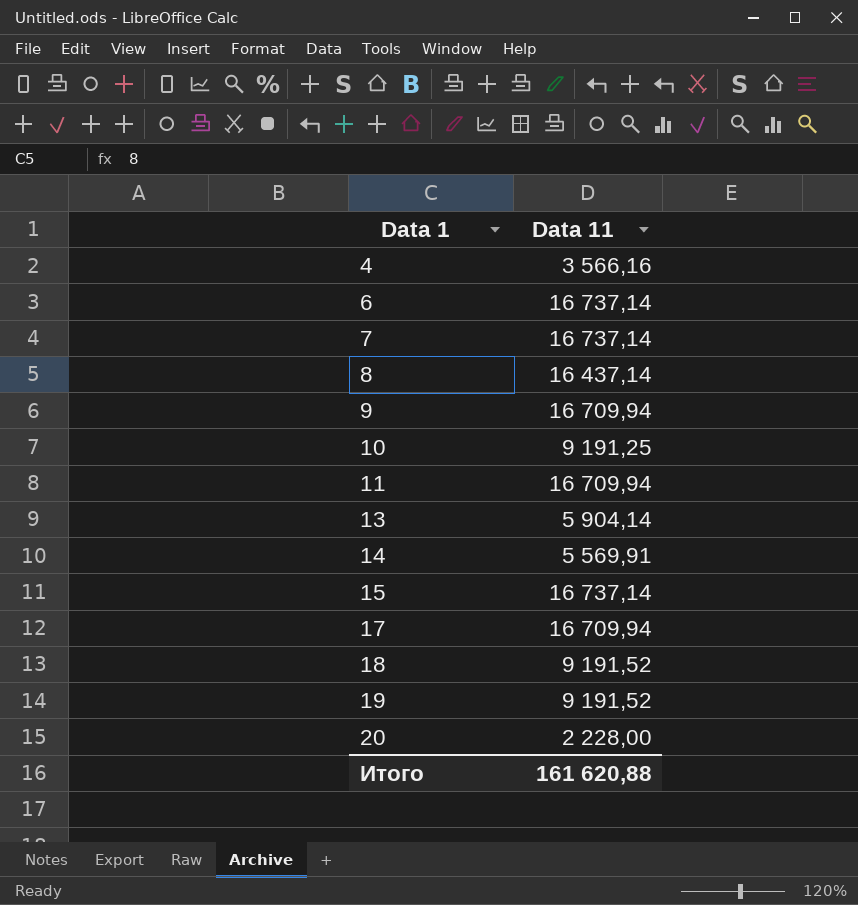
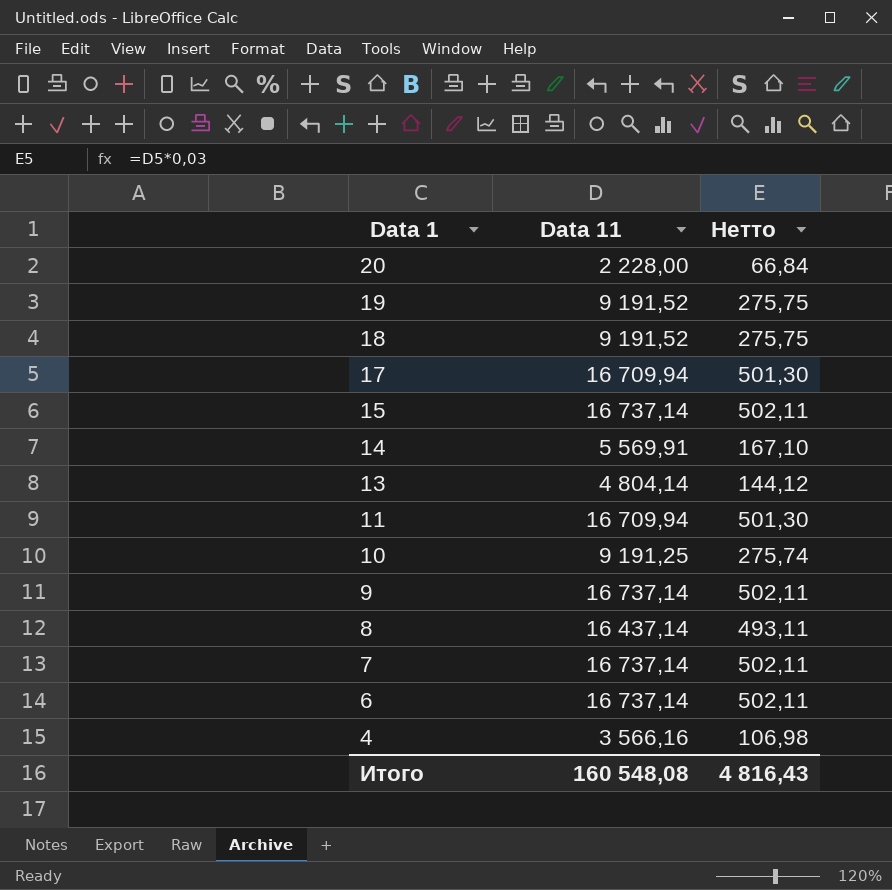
row order: Data 1 ascending -> Data 1 descending
column Нетто | formula: none -> [Data 11] * 0,03
13 | Data 11: 5 904,14 -> 4 804,14
9 | Data 11: 16 709,94 -> 16 737,14
Итого | Data 11: 161 620,88 -> 160 548,08

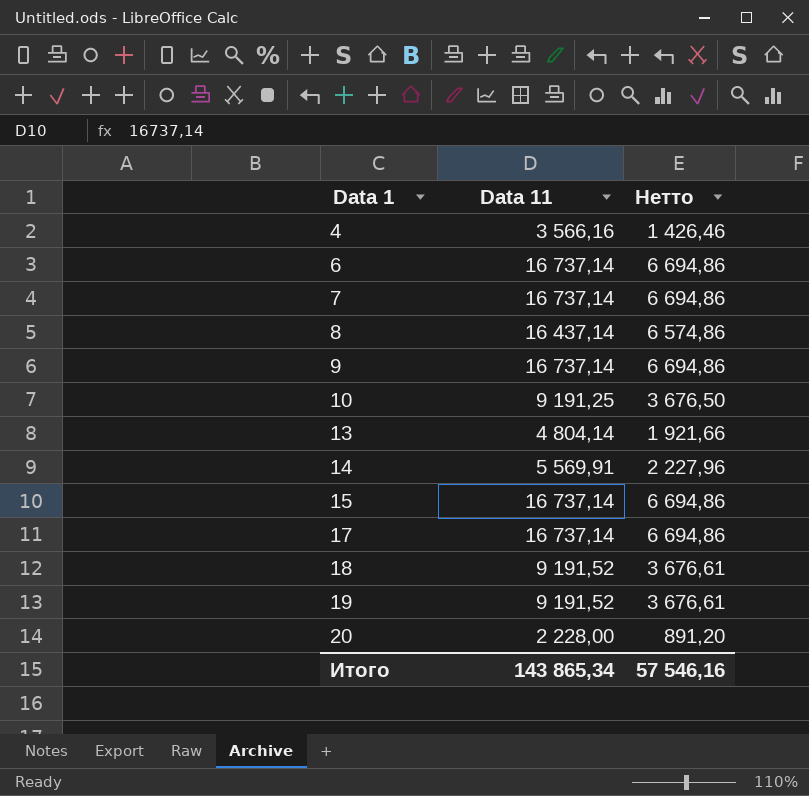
row order: Data 1 descending -> Data 1 ascending
column Нетто | formula: [Data 11] * 0,03 -> [Data 11] * 0,4
row 11: 16 709,94 | 501,30 -> none
17 | Data 11: 16 709,94 -> 16 737,14
Итого | Data 11: 160 548,08 -> 143 865,34
Итого | Нетто: 4 816,43 -> 57 546,16

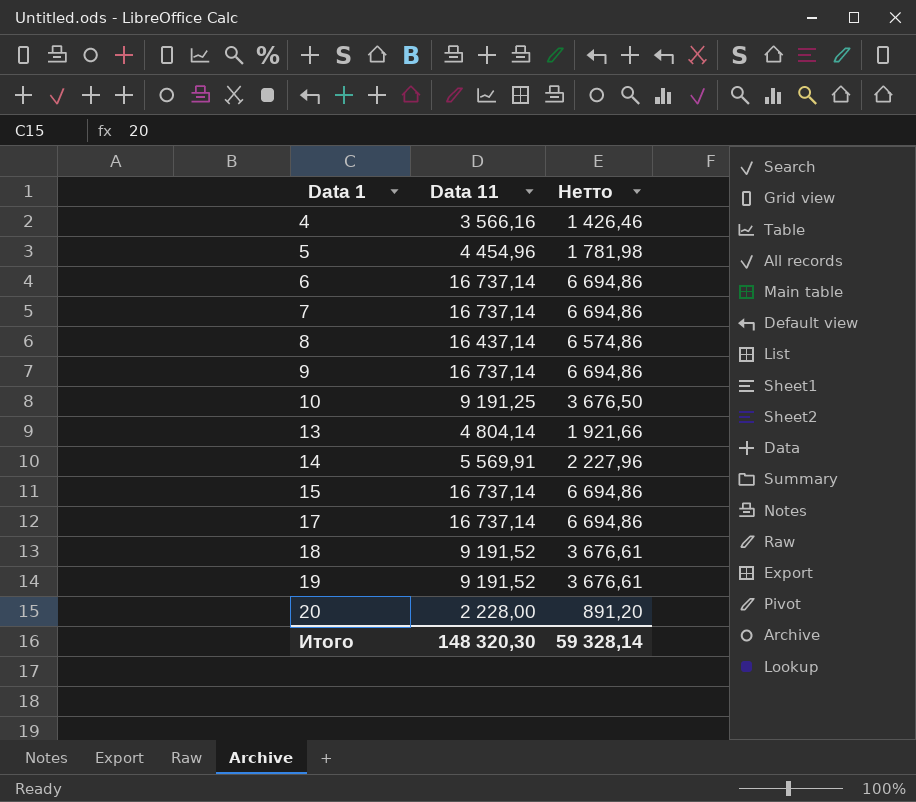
row 5: none -> 4 454,96 | 1 781,98
Итого | Data 11: 143 865,34 -> 148 320,30
Итого | Нетто: 57 546,16 -> 59 328,14

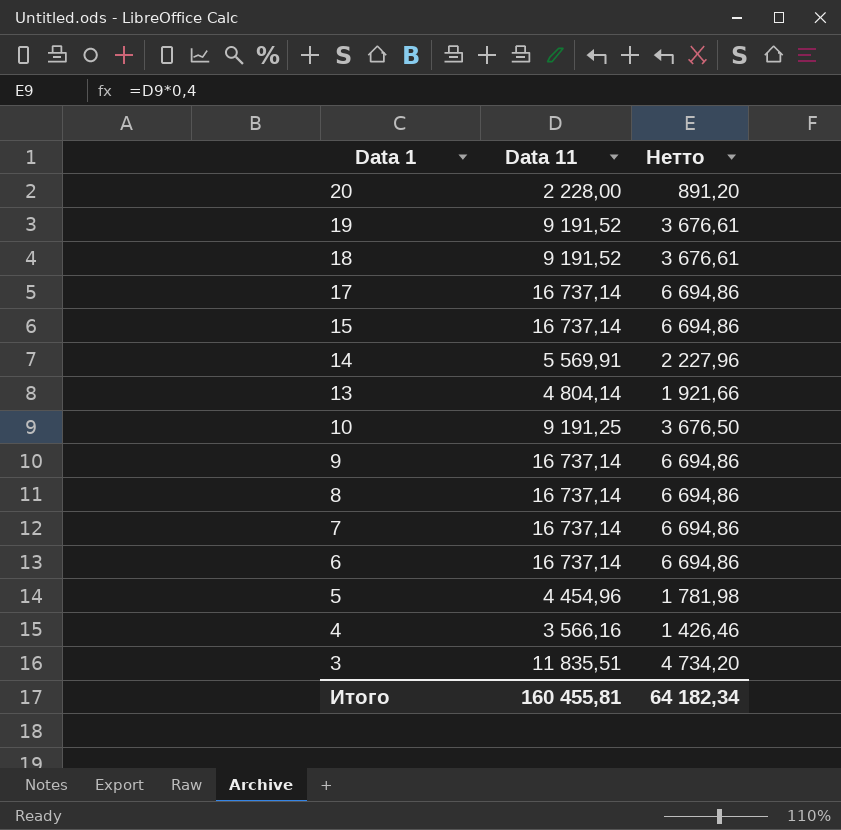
row order: Data 1 ascending -> Data 1 descending
8 | Data 11: 16 437,14 -> 16 737,14
8 | Нетто: 6 574,86 -> 6 694,86
row 3: none -> 11 835,51 | 4 734,20
Итого | Data 11: 148 320,30 -> 160 455,81
Итого | Нетто: 59 328,14 -> 64 182,34

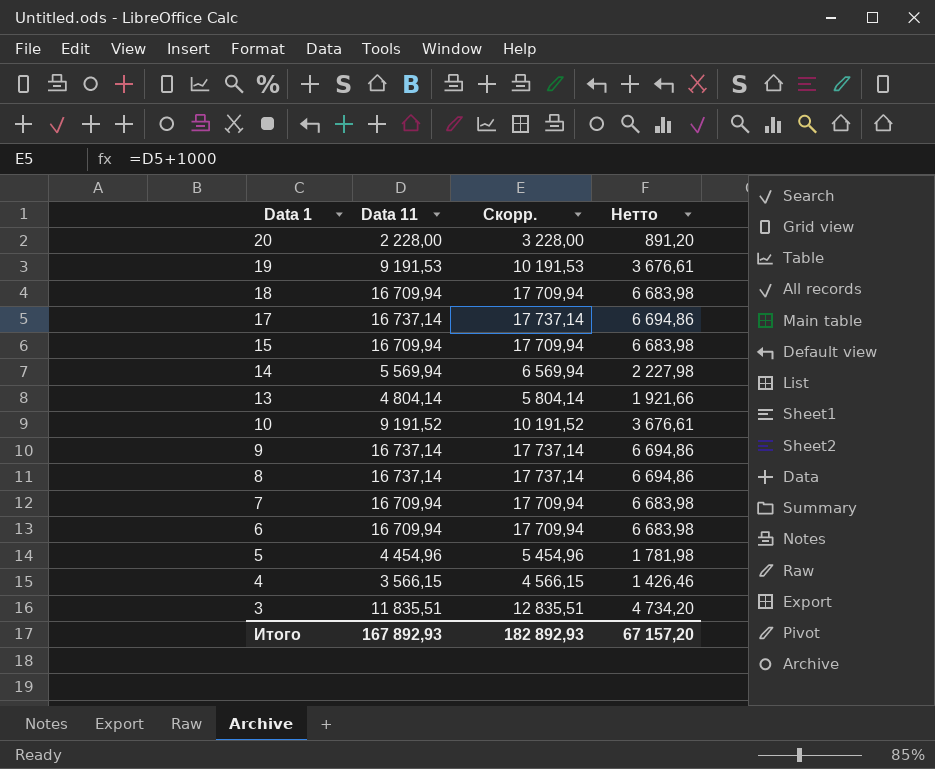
column Скорр. | formula: none -> [Data 11] + 1000
19 | Data 11: 9 191,52 -> 9 191,53
18 | Data 11: 9 191,52 -> 16 709,94
18 | Нетто: 3 676,61 -> 6 683,98
15 | Data 11: 16 737,14 -> 16 709,94
15 | Нетто: 6 694,86 -> 6 683,98
14 | Data 11: 5 569,91 -> 5 569,94
14 | Нетто: 2 227,96 -> 2 227,98
10 | Data 11: 9 191,25 -> 9 191,52
10 | Нетто: 3 676,50 -> 3 676,61
7 | Data 11: 16 737,14 -> 16 709,94
7 | Нетто: 6 694,86 -> 6 683,98
6 | Data 11: 16 737,14 -> 16 709,94
6 | Нетто: 6 694,86 -> 6 683,98
4 | Data 11: 3 566,16 -> 3 566,15
Итого | Data 11: 160 455,81 -> 167 892,93
Итого | Нетто: 64 182,34 -> 67 157,20

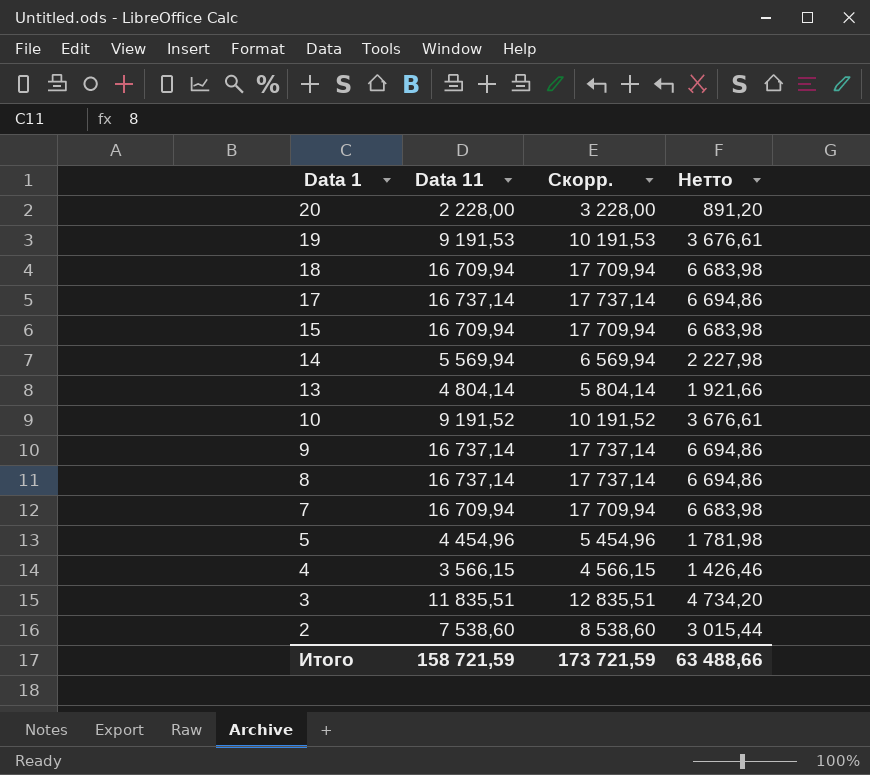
row 6: 16 709,94 | 17 709,94 | 6 683,98 -> none
row 2: none -> 7 538,60 | 8 538,60 | 3 015,44
Итого | Data 11: 167 892,93 -> 158 721,59
Итого | Скорр.: 182 892,93 -> 173 721,59
Итого | Нетто: 67 157,20 -> 63 488,66

